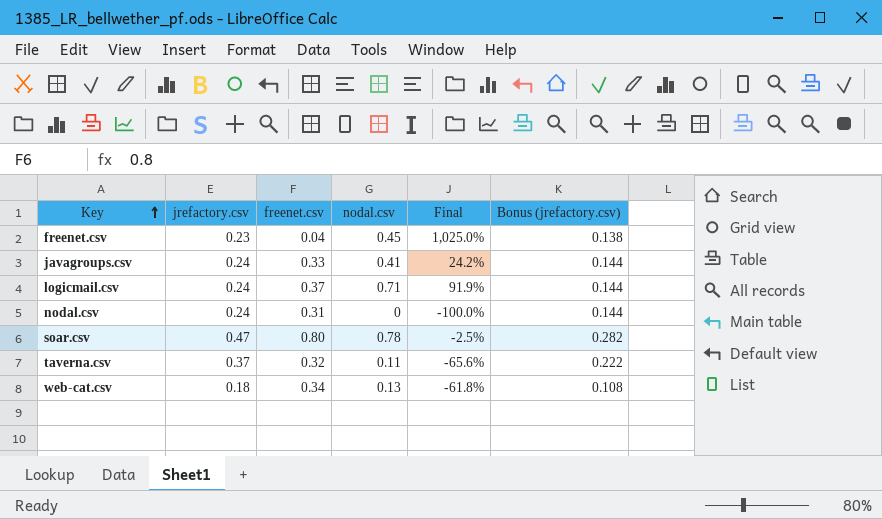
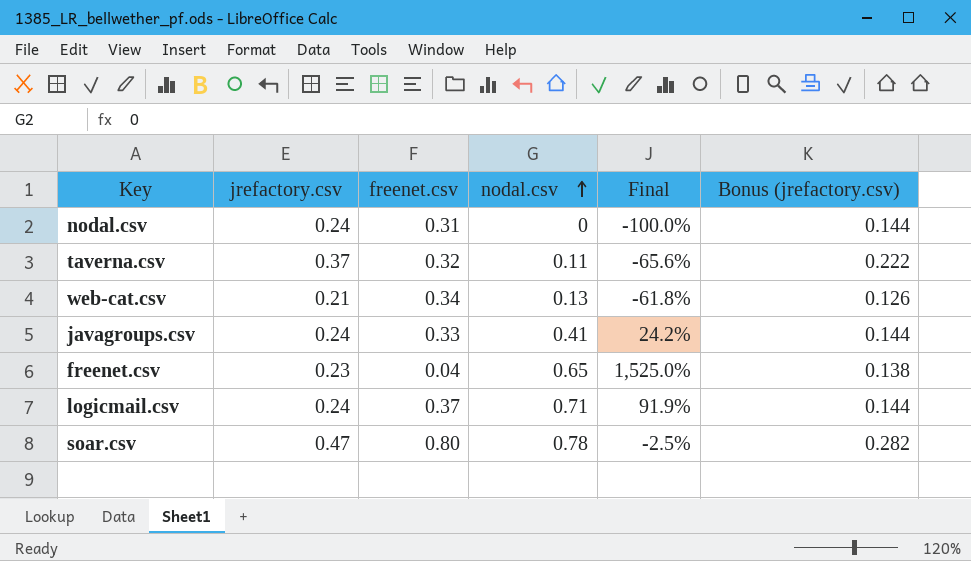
row order: Key ascending -> nodal.csv ascending
web-cat.csv | jrefactory.csv: 0.18 -> 0.21
web-cat.csv | Bonus (jrefactory.csv): 0.108 -> 0.126
freenet.csv | nodal.csv: 0.45 -> 0.65
freenet.csv | Final: 1,025.0% -> 1,525.0%

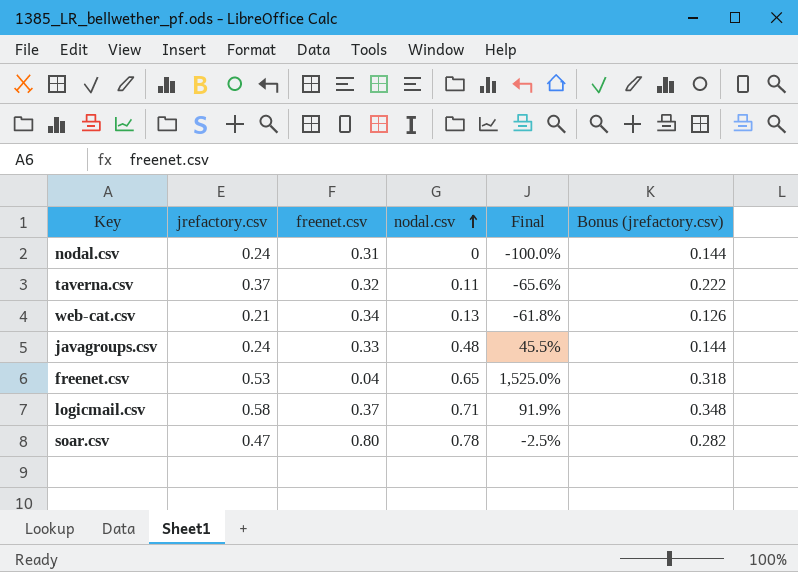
javagroups.csv | nodal.csv: 0.41 -> 0.48
javagroups.csv | Final: 24.2% -> 45.5%
freenet.csv | jrefactory.csv: 0.23 -> 0.53
freenet.csv | Bonus (jrefactory.csv): 0.138 -> 0.318
logicmail.csv | jrefactory.csv: 0.24 -> 0.58
logicmail.csv | Bonus (jrefactory.csv): 0.144 -> 0.348

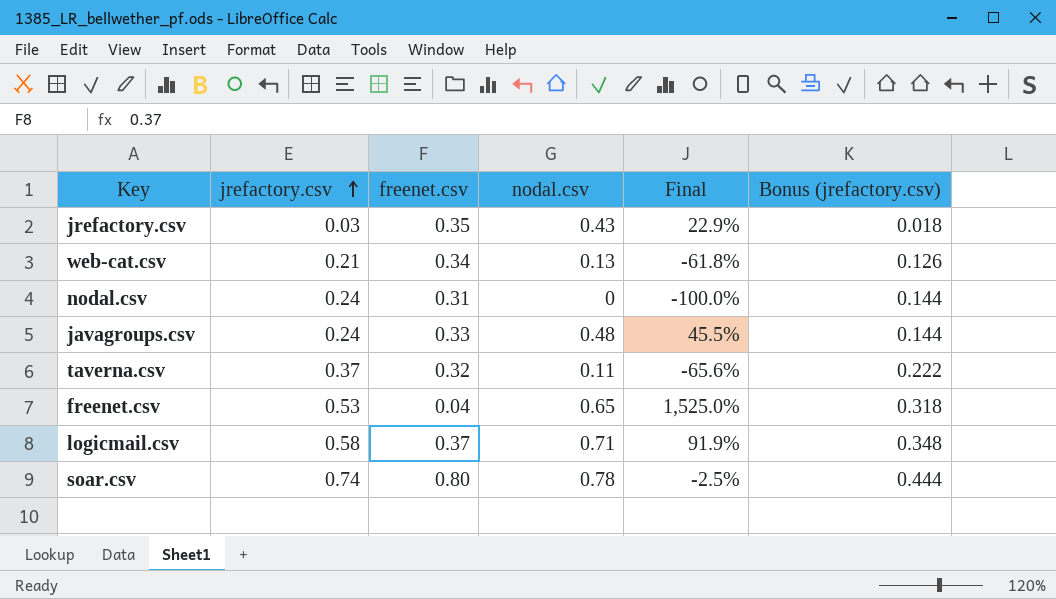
row order: nodal.csv ascending -> jrefactory.csv ascending
row jrefactory.csv: none -> 0.03 | 0.35 | 0.43 | 22.9% | 0.018
soar.csv | jrefactory.csv: 0.47 -> 0.74
soar.csv | Bonus (jrefactory.csv): 0.282 -> 0.444

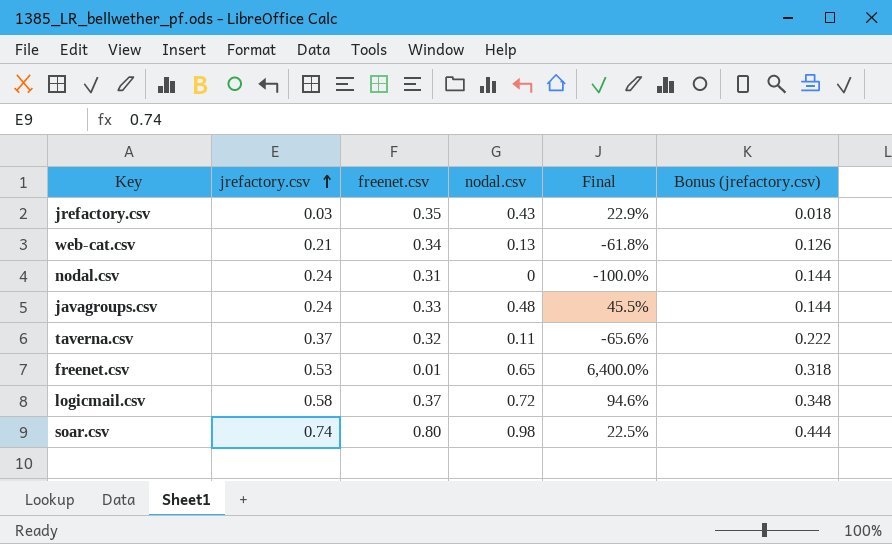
freenet.csv | freenet.csv: 0.04 -> 0.01
freenet.csv | Final: 1,525.0% -> 6,400.0%
logicmail.csv | nodal.csv: 0.71 -> 0.72
logicmail.csv | Final: 91.9% -> 94.6%
soar.csv | nodal.csv: 0.78 -> 0.98
soar.csv | Final: -2.5% -> 22.5%

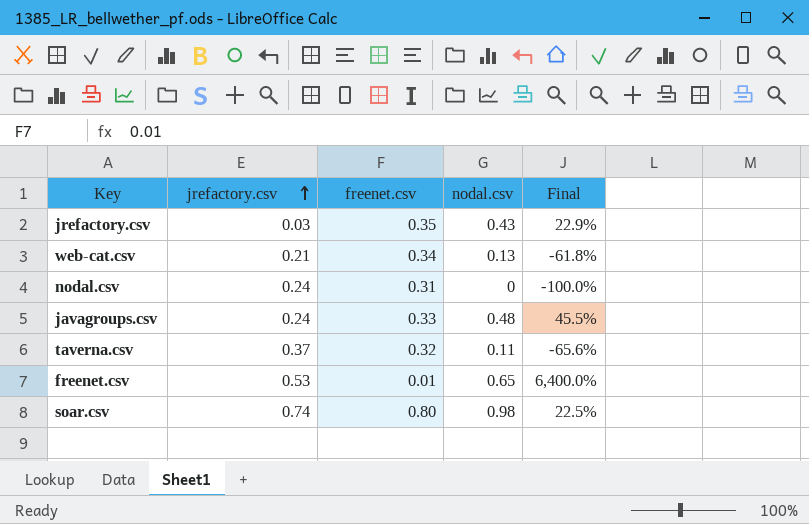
column Bonus (jrefactory.csv) | formula: [jrefactory.csv] * 0.6 -> none
row logicmail.csv: 0.58 | 0.37 | 0.72 | 94.6% | 0.348 -> none

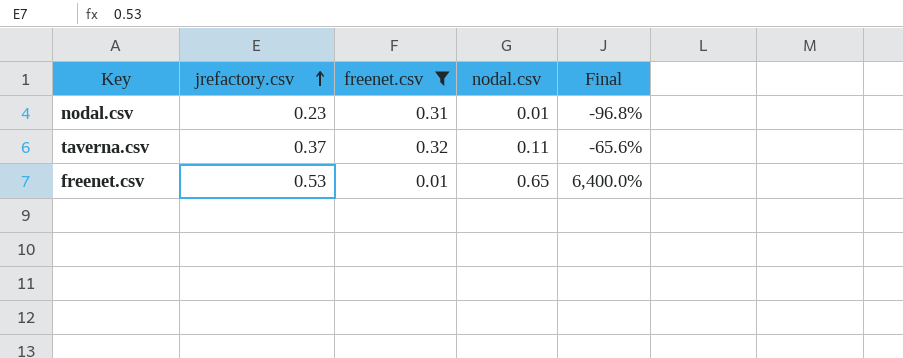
filter: none -> freenet.csv <= 0.32
nodal.csv | jrefactory.csv: 0.24 -> 0.23
nodal.csv | nodal.csv: 0 -> 0.01
nodal.csv | Final: -100.0% -> -96.8%

